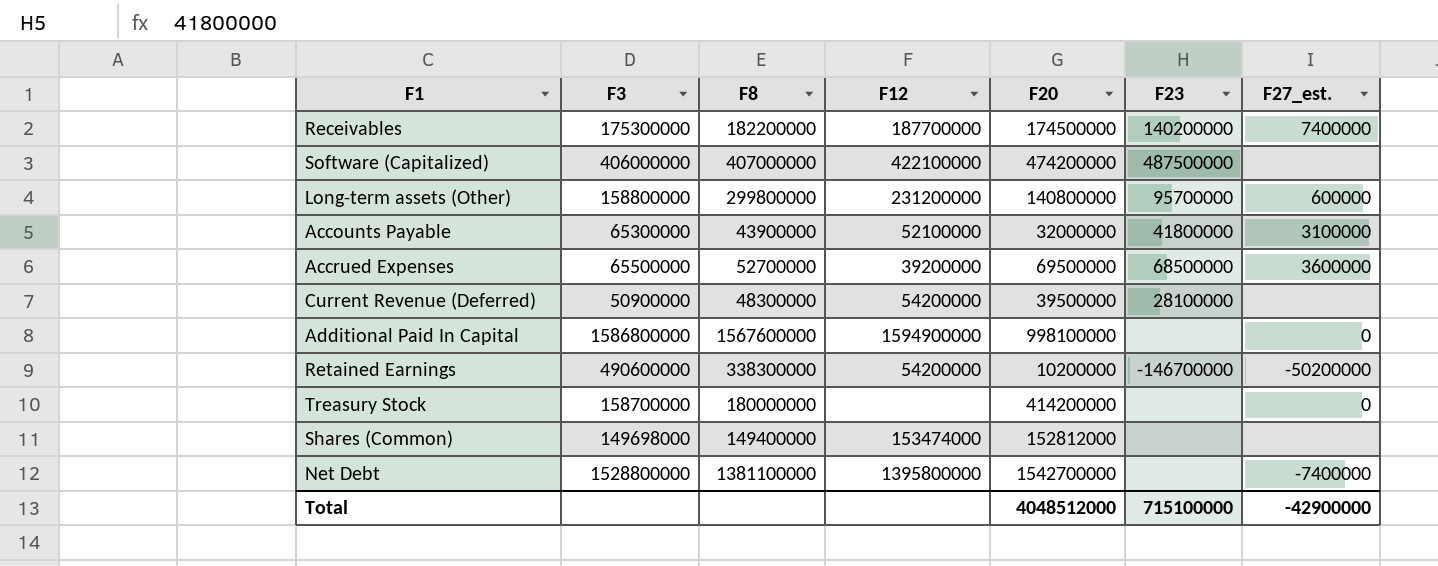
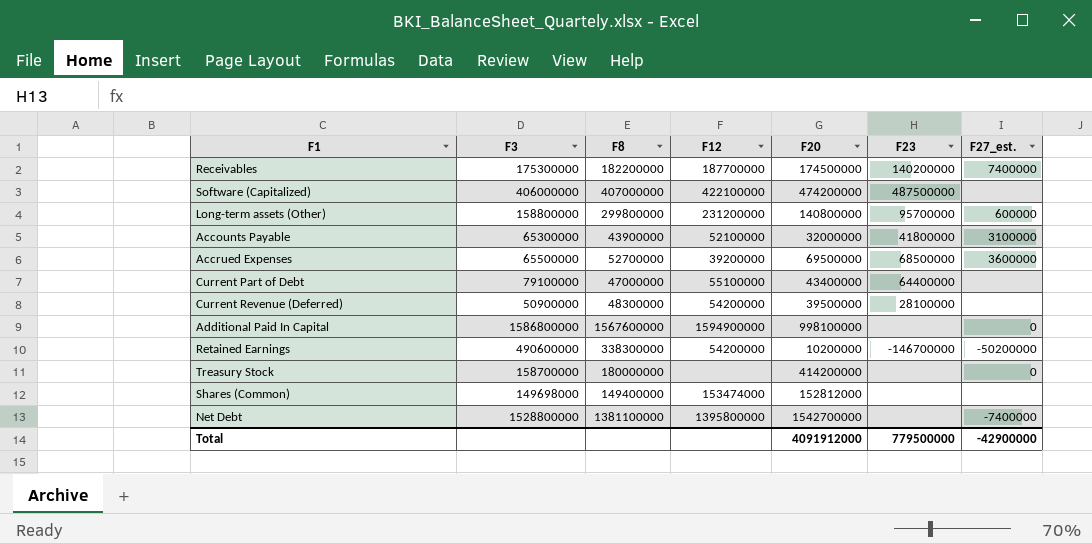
row Current Part of Debt: none -> 79100000 | 47000000 | 55100000 | 43400000 | 64400000 | none
Total | F20: 4048512000 -> 4091912000
Total | F23: 715100000 -> 779500000

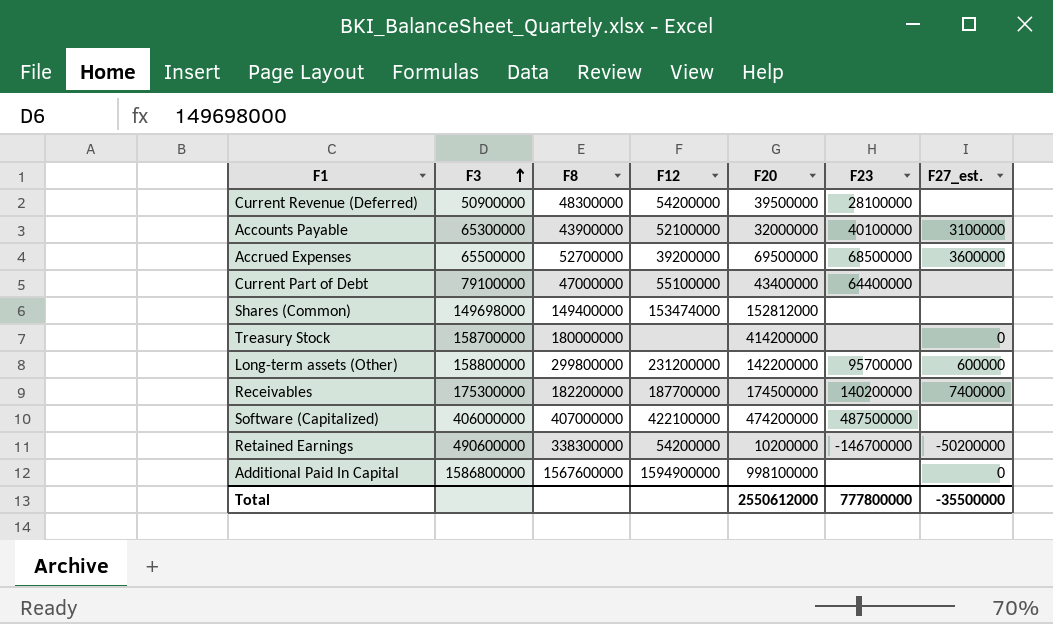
row order: none -> F3 ascending
row Net Debt: 1528800000 | 1381100000 | 1395800000 | 1542700000 | none | -7400000 -> none
Accounts Payable | F23: 41800000 -> 40100000
Long-term assets (Other) | F20: 140800000 -> 142200000
Total | F20: 4091912000 -> 2550612000
Total | F23: 779500000 -> 777800000
Total | F27_est.: -42900000 -> -35500000

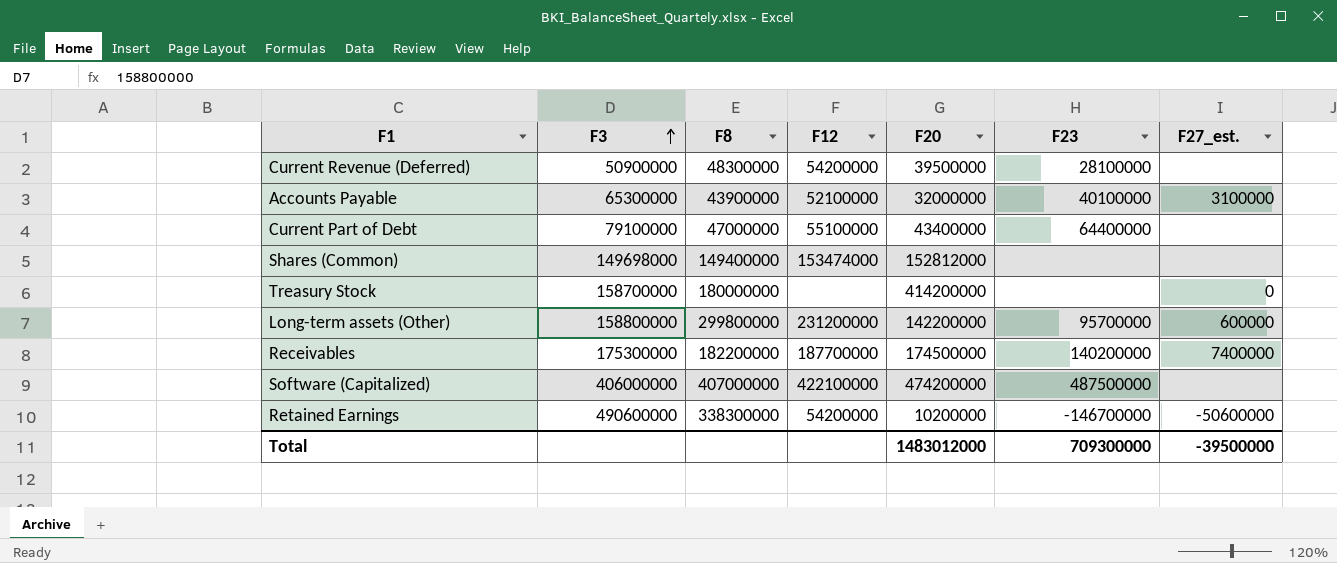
row Accrued Expenses: 65500000 | 52700000 | 39200000 | 69500000 | 68500000 | 3600000 -> none
row Additional Paid In Capital: 1586800000 | 1567600000 | 1594900000 | 998100000 | none | 0 -> none
Retained Earnings | F27_est.: -50200000 -> -50600000
Total | F20: 2550612000 -> 1483012000
Total | F23: 777800000 -> 709300000
Total | F27_est.: -35500000 -> -39500000

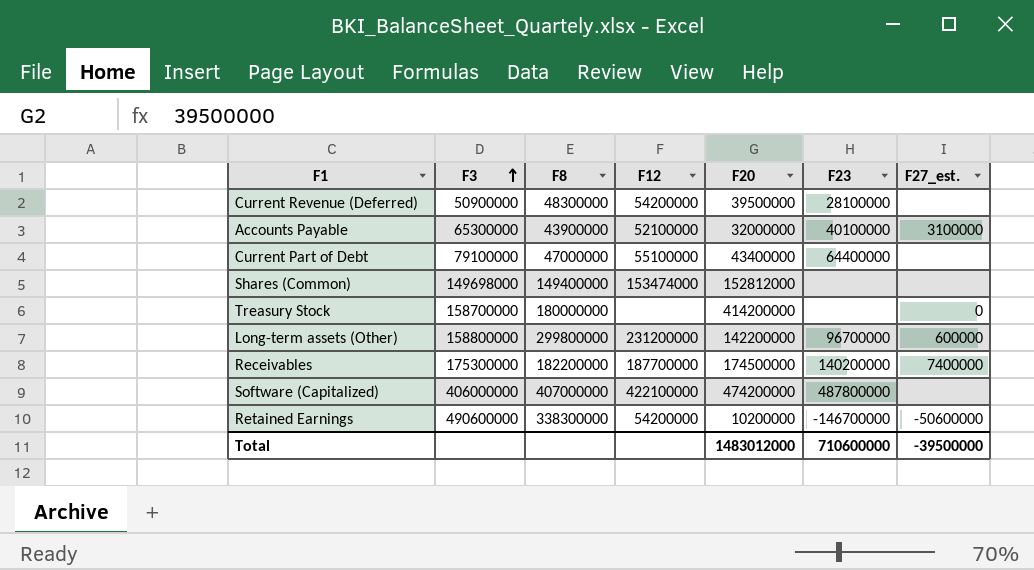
Long-term assets (Other) | F23: 95700000 -> 96700000
Software (Capitalized) | F23: 487500000 -> 487800000
Total | F23: 709300000 -> 710600000

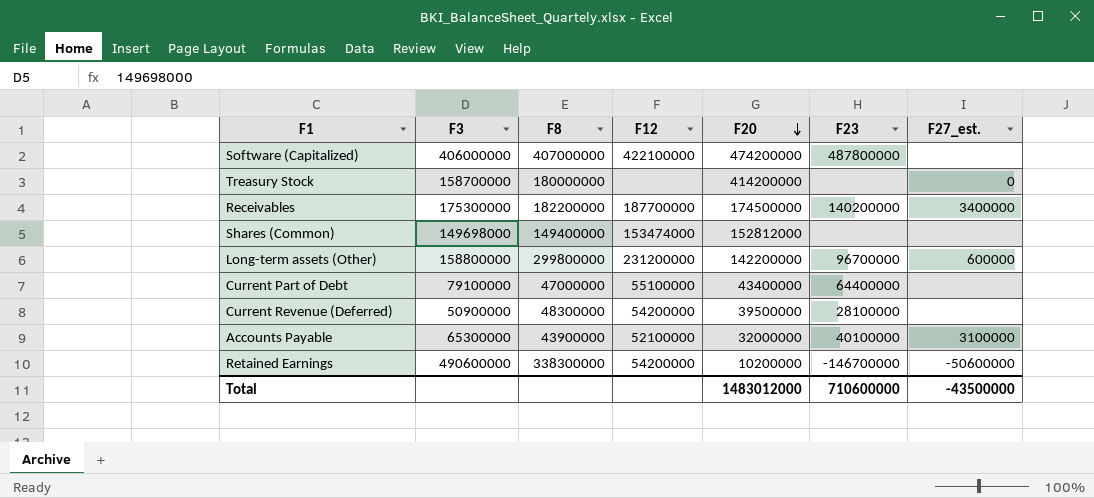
row order: F3 ascending -> F20 descending
Receivables | F27_est.: 7400000 -> 3400000
Total | F27_est.: -39500000 -> -43500000

